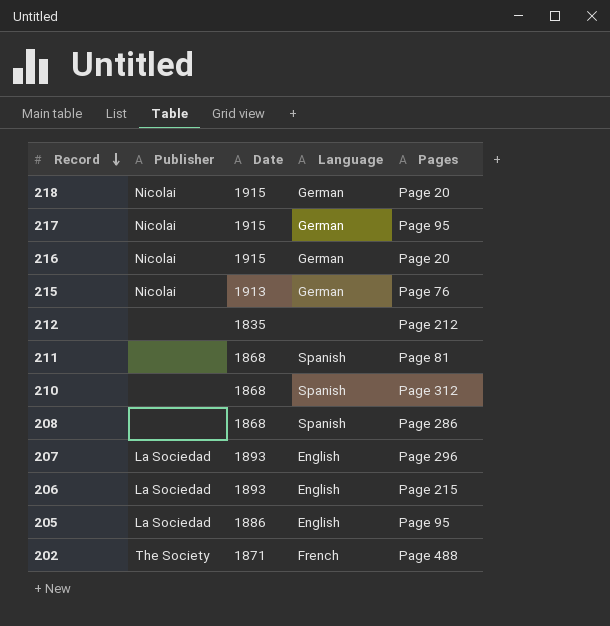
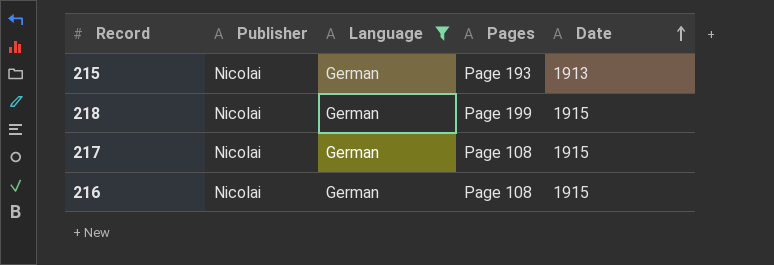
filter: none -> Language = German
row order: Record descending -> Date ascending
column Date | position: 3 -> 5
215 | Pages: Page 76 -> Page 193
218 | Pages: Page 20 -> Page 199
217 | Pages: Page 95 -> Page 108
216 | Pages: Page 20 -> Page 108

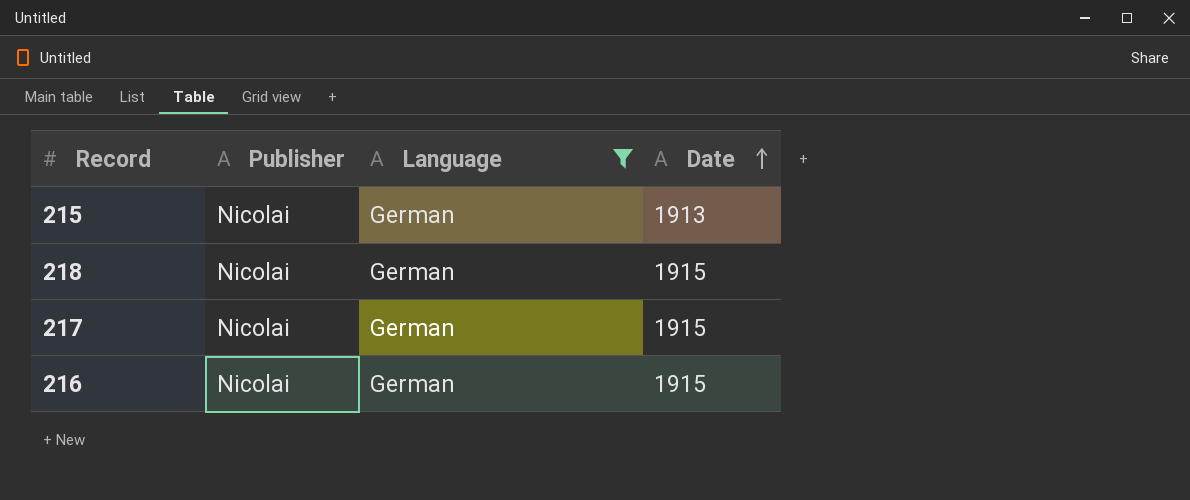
column Pages | position: 4 -> none

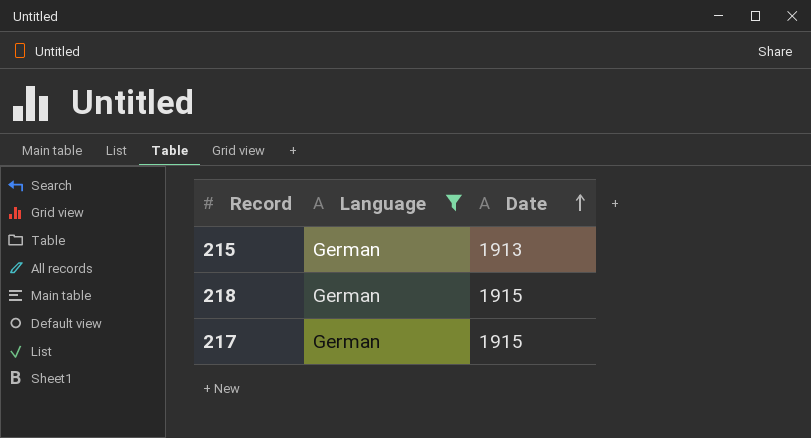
column Publisher | position: 2 -> none
row 216: Nicolai | German | 1915 -> none

